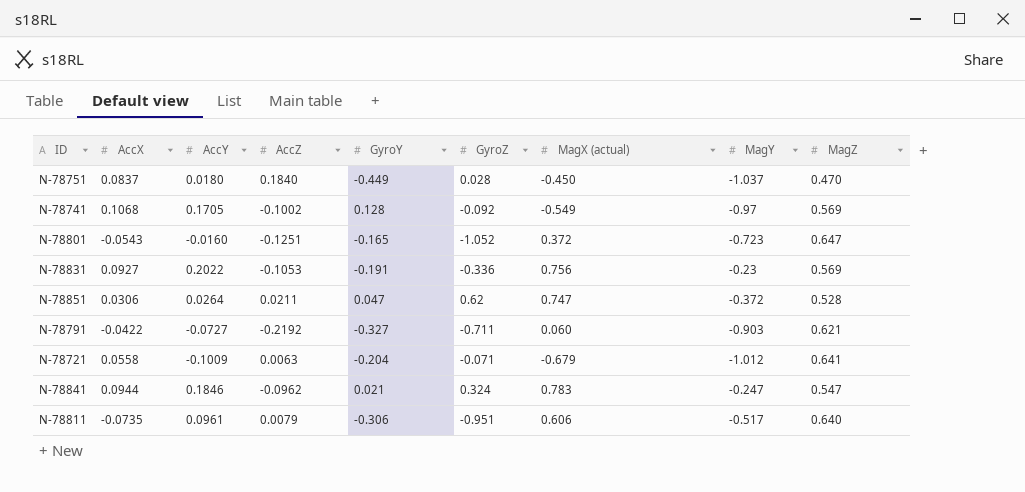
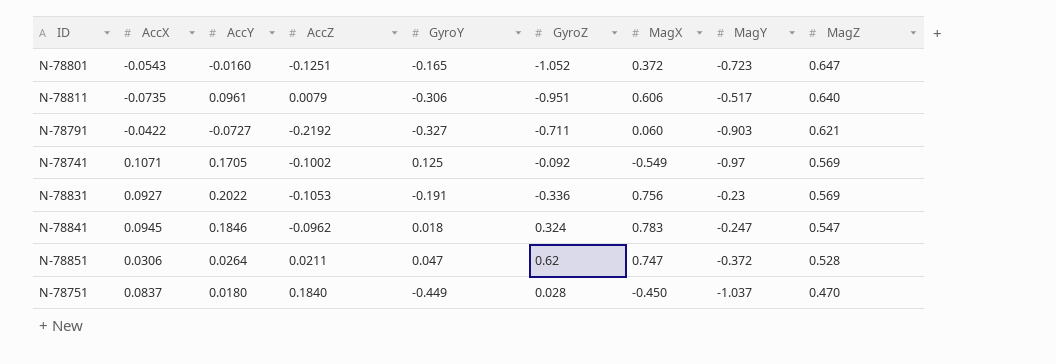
row order: none -> MagZ descending
column name: MagX (actual) -> MagX
row N-78721: 0.0558 | -0.1009 | 0.0063 | -0.204 | -0.071 | -0.679 | -1.012 | 0.641 -> none
N-78741 | AccX: 0.1068 -> 0.1071
N-78741 | GyroY: 0.128 -> 0.125
N-78841 | AccX: 0.0944 -> 0.0945
N-78841 | GyroY: 0.021 -> 0.018

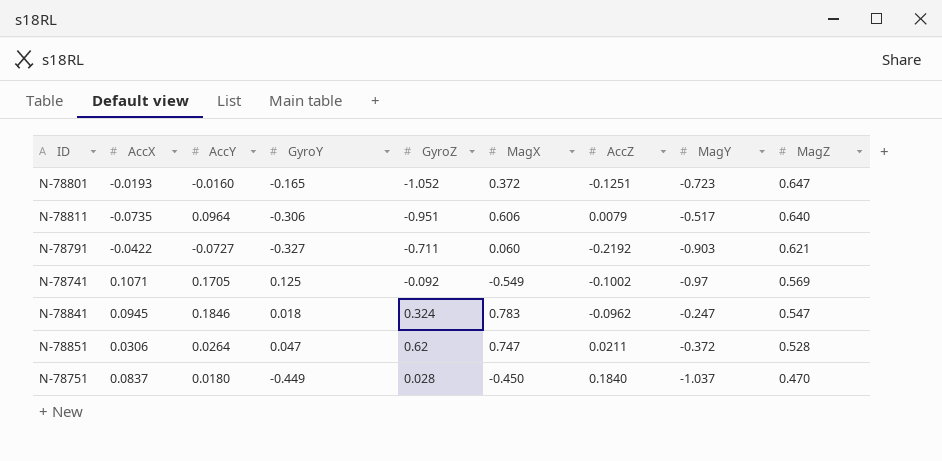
column AccZ | position: 4 -> 7
row N-78831: 0.0927 | 0.2022 | -0.1053 | -0.191 | -0.336 | 0.756 | -0.23 | 0.569 -> none
N-78801 | AccX: -0.0543 -> -0.0193
N-78811 | AccY: 0.0961 -> 0.0964

